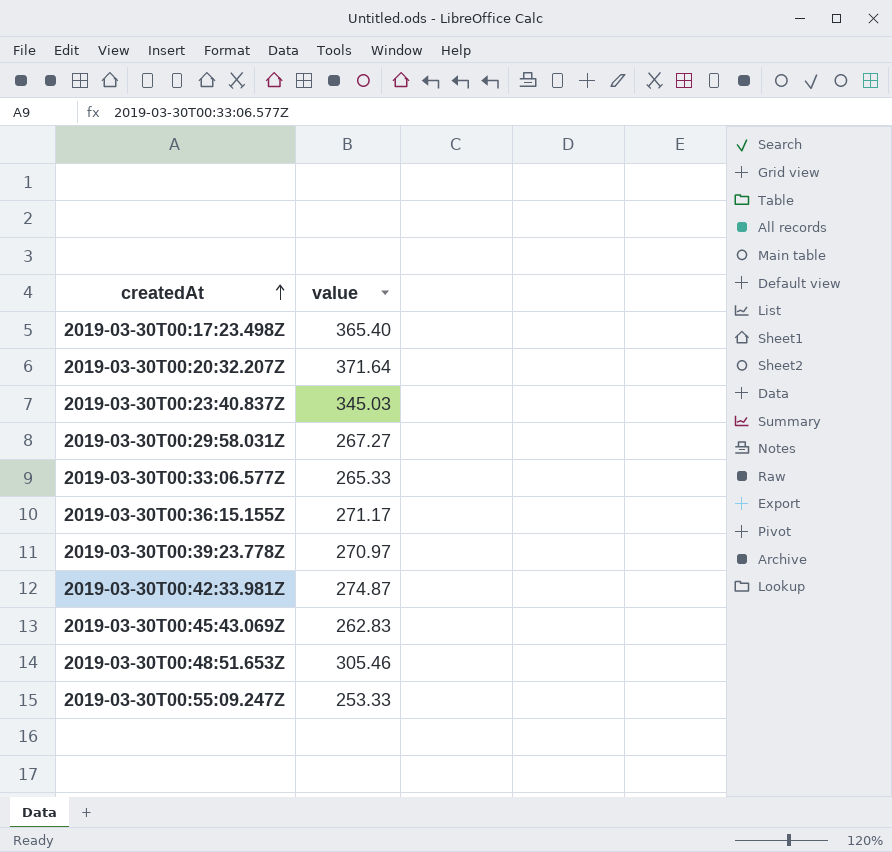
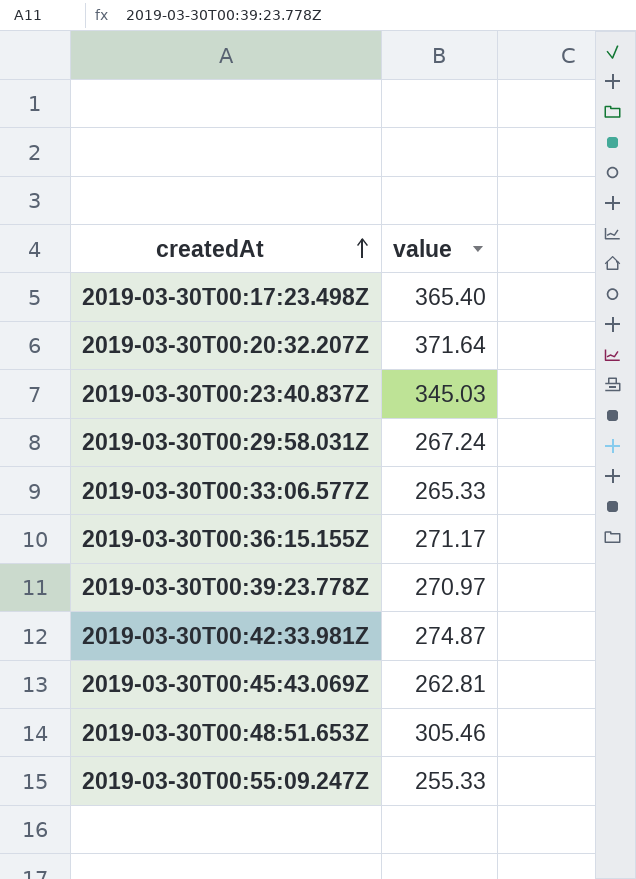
2019-03-30T00:29:58.031Z | value: 267.27 -> 267.24
2019-03-30T00:45:43.069Z | value: 262.83 -> 262.81
2019-03-30T00:55:09.247Z | value: 253.33 -> 255.33

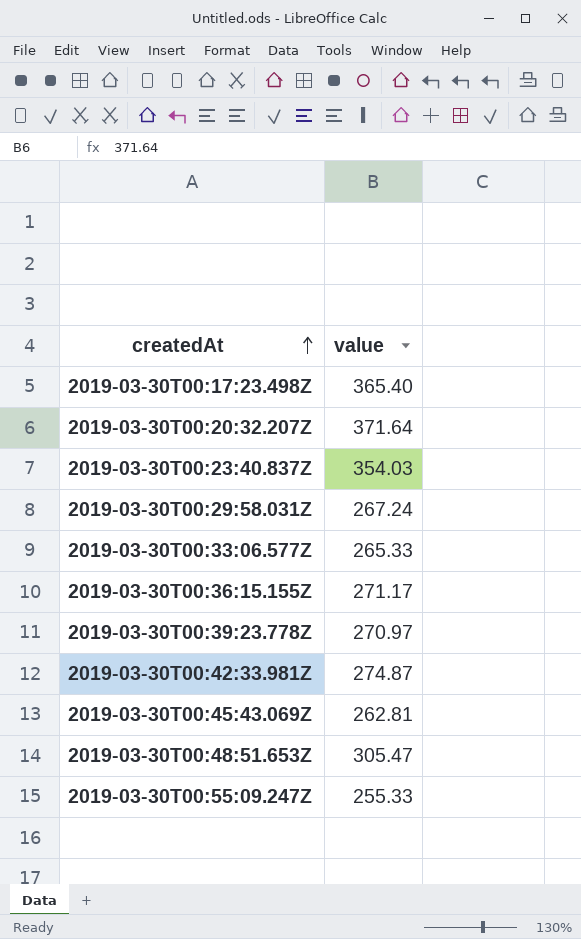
2019-03-30T00:23:40.837Z | value: 345.03 -> 354.03
2019-03-30T00:48:51.653Z | value: 305.46 -> 305.47

